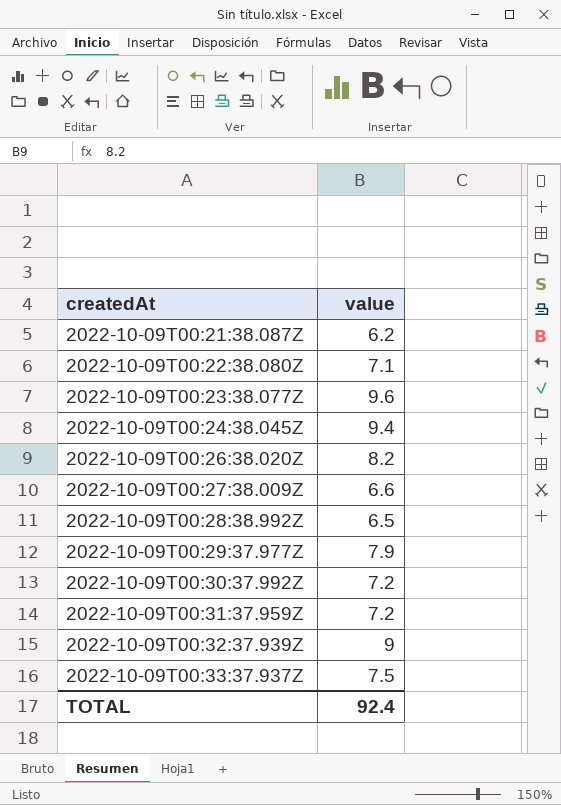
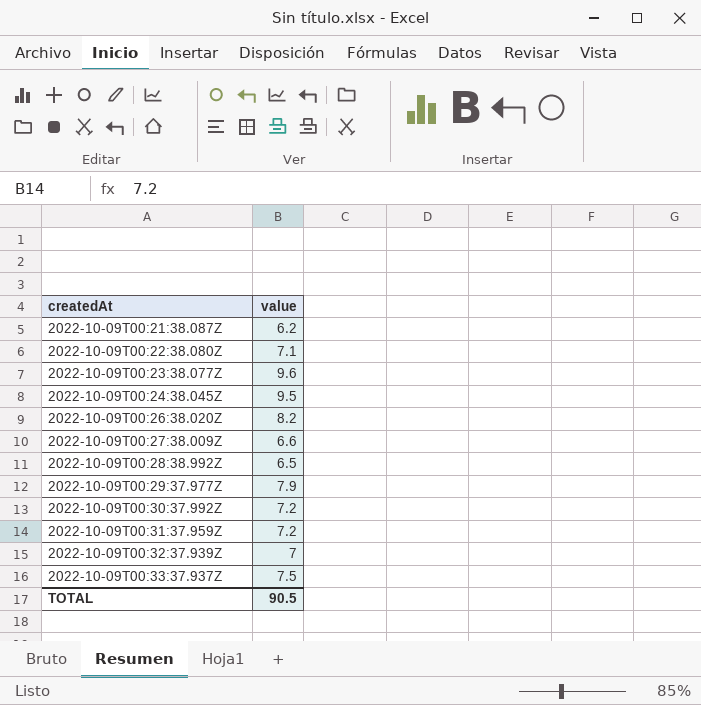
2022-10-09T00:24:38.045Z | value: 9.4 -> 9.5
2022-10-09T00:32:37.939Z | value: 9 -> 7
TOTAL | value: 92.4 -> 90.5

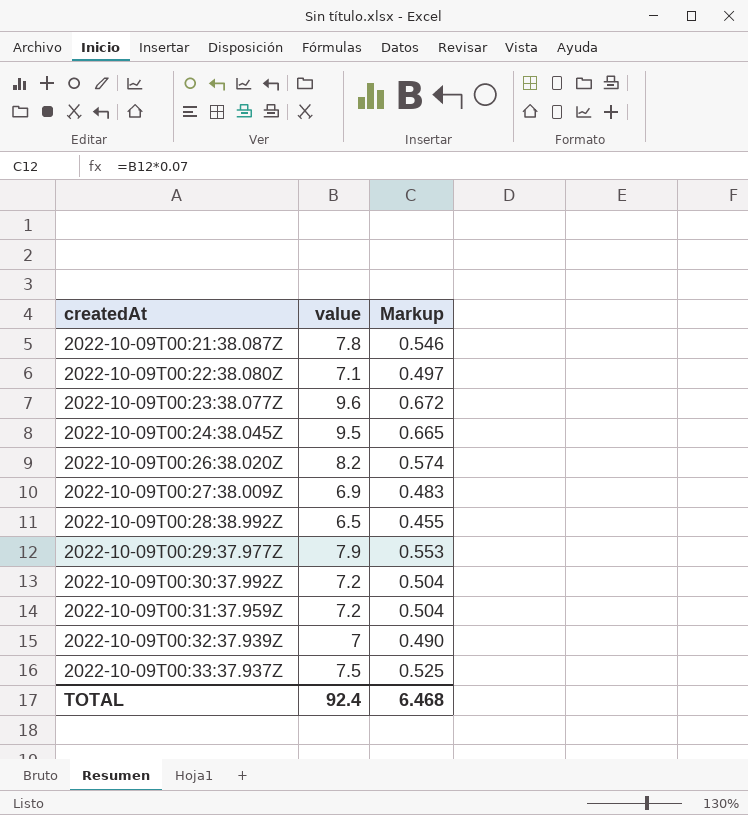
column Markup | formula: none -> [value] * 0.07
2022-10-09T00:21:38.087Z | value: 6.2 -> 7.8
2022-10-09T00:27:38.009Z | value: 6.6 -> 6.9
TOTAL | value: 90.5 -> 92.4

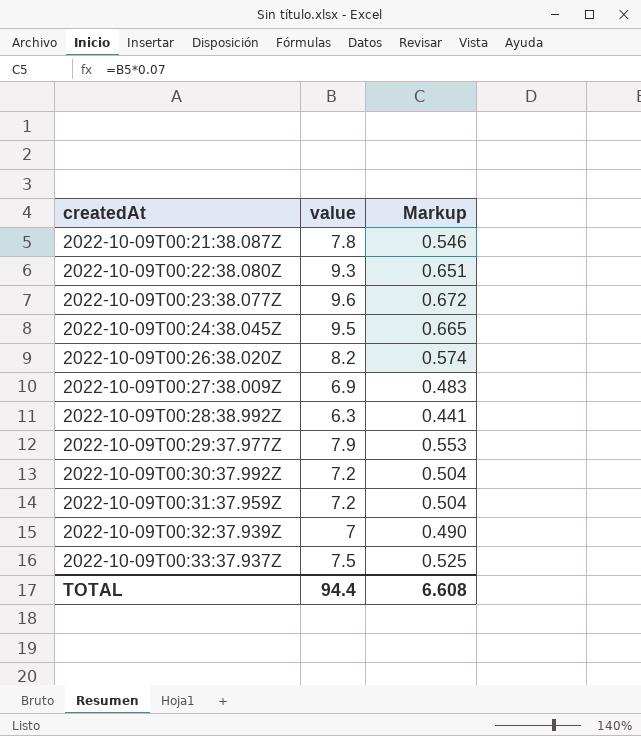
2022-10-09T00:22:38.080Z | value: 7.1 -> 9.3
2022-10-09T00:22:38.080Z | Markup: 0.497 -> 0.651
2022-10-09T00:28:38.992Z | value: 6.5 -> 6.3
2022-10-09T00:28:38.992Z | Markup: 0.455 -> 0.441
TOTAL | value: 92.4 -> 94.4
TOTAL | Markup: 6.468 -> 6.608

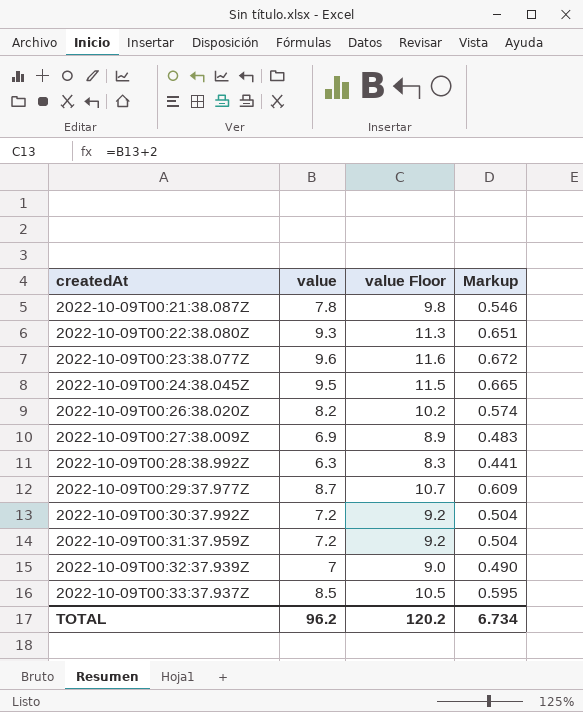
column value Floor | formula: none -> [value] + 2
2022-10-09T00:29:37.977Z | value: 7.9 -> 8.7
2022-10-09T00:29:37.977Z | Markup: 0.553 -> 0.609
2022-10-09T00:33:37.937Z | value: 7.5 -> 8.5
2022-10-09T00:33:37.937Z | Markup: 0.525 -> 0.595
TOTAL | value: 94.4 -> 96.2
TOTAL | Markup: 6.608 -> 6.734

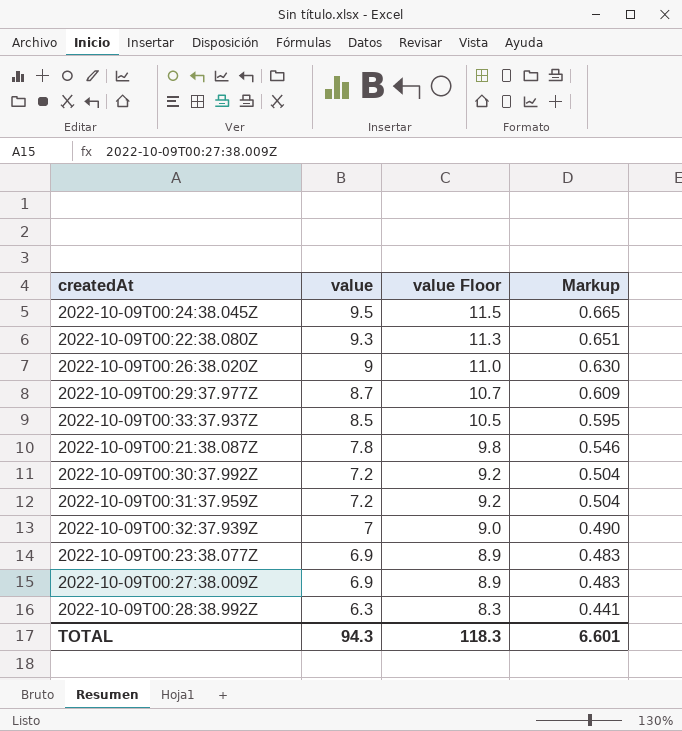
row order: createdAt ascending -> value descending
2022-10-09T00:26:38.020Z | value: 8.2 -> 9
2022-10-09T00:26:38.020Z | value Floor: 10.2 -> 11.0
2022-10-09T00:26:38.020Z | Markup: 0.574 -> 0.630
2022-10-09T00:23:38.077Z | value: 9.6 -> 6.9
2022-10-09T00:23:38.077Z | value Floor: 11.6 -> 8.9
2022-10-09T00:23:38.077Z | Markup: 0.672 -> 0.483
TOTAL | value: 96.2 -> 94.3
TOTAL | value Floor: 120.2 -> 118.3
TOTAL | Markup: 6.734 -> 6.601

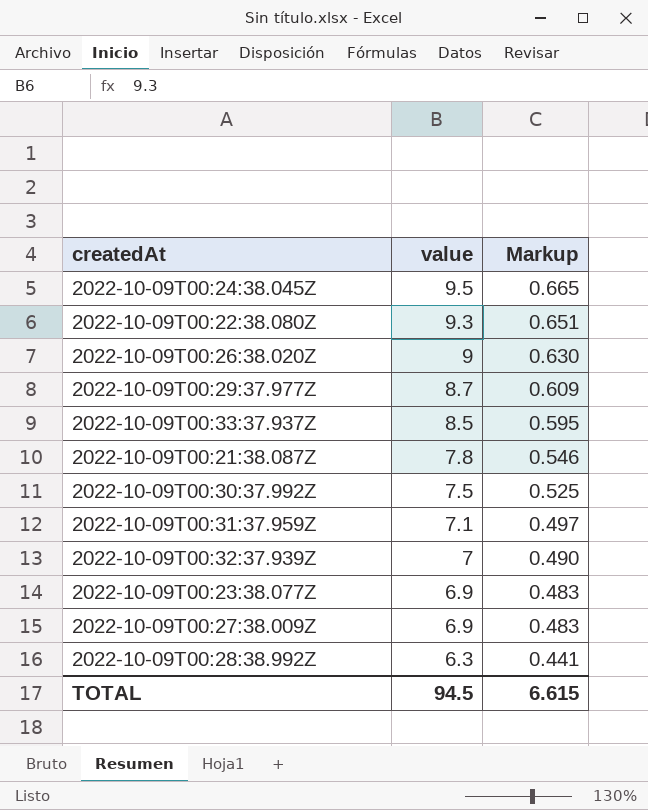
column value Floor | formula: [value] + 2 -> none
2022-10-09T00:30:37.992Z | value: 7.2 -> 7.5
2022-10-09T00:30:37.992Z | Markup: 0.504 -> 0.525
2022-10-09T00:31:37.959Z | value: 7.2 -> 7.1
2022-10-09T00:31:37.959Z | Markup: 0.504 -> 0.497
TOTAL | value: 94.3 -> 94.5
TOTAL | Markup: 6.601 -> 6.615

